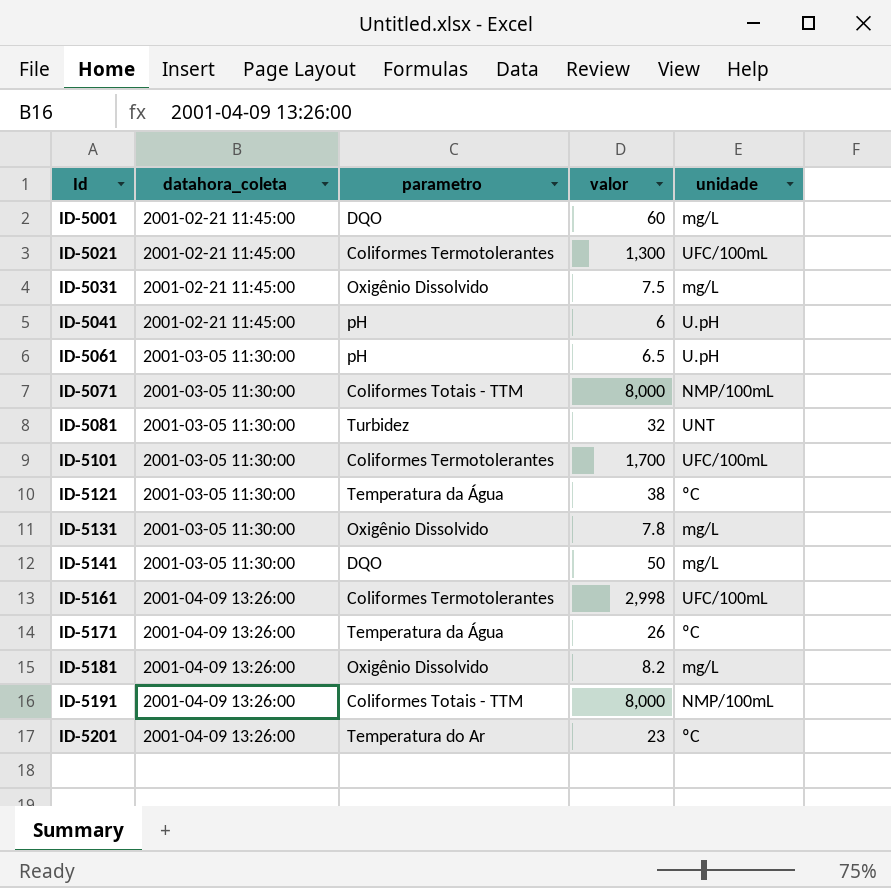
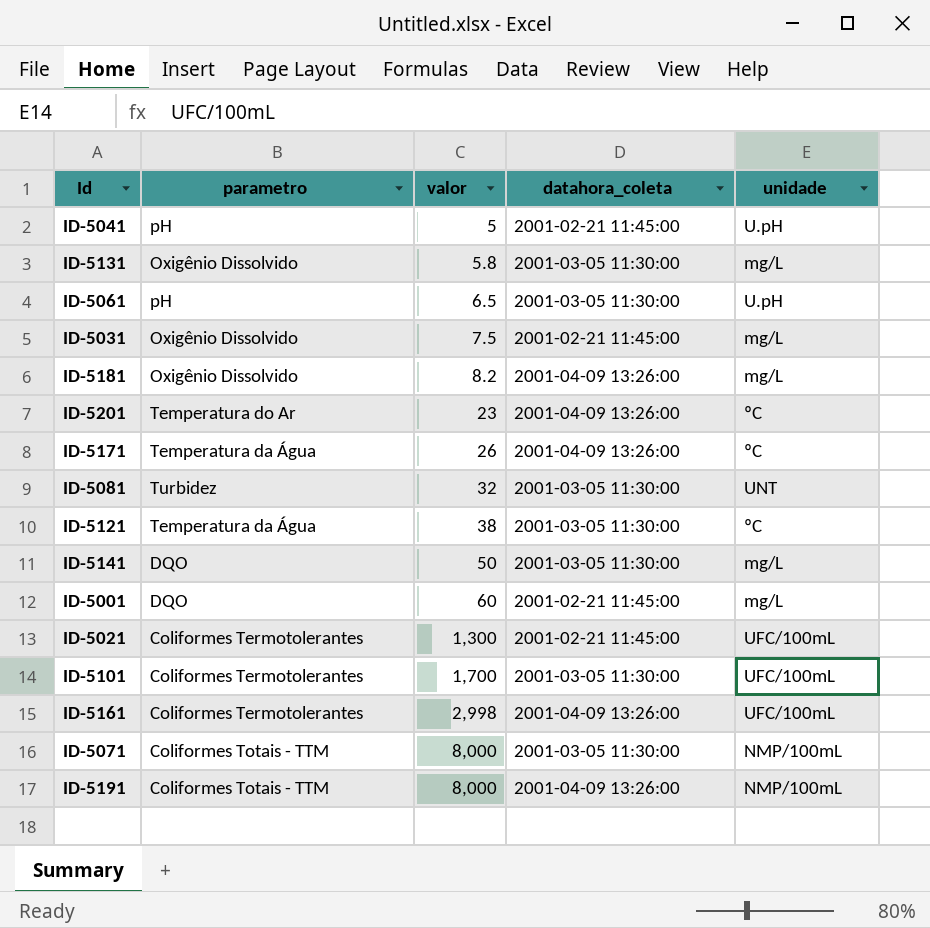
row order: Id ascending -> valor ascending
column datahora_coleta | position: 2 -> 4
ID-5041 | valor: 6 -> 5
ID-5131 | valor: 7.8 -> 5.8

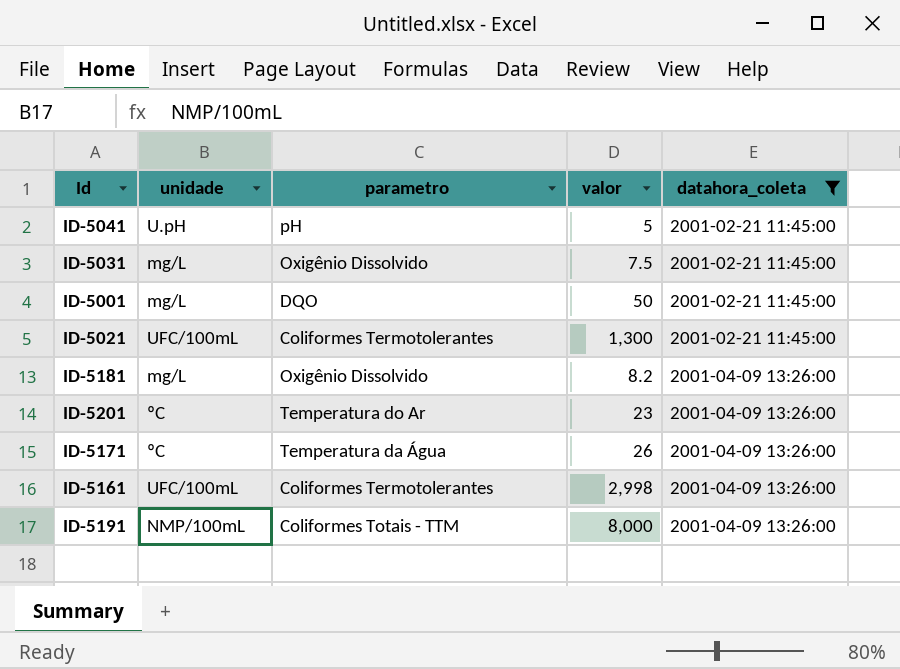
filter: none -> datahora_coleta != 2001-03-05 11:30:00
row order: valor ascending -> datahora_coleta ascending
column unidade | position: 5 -> 2
ID-5001 | valor: 60 -> 50

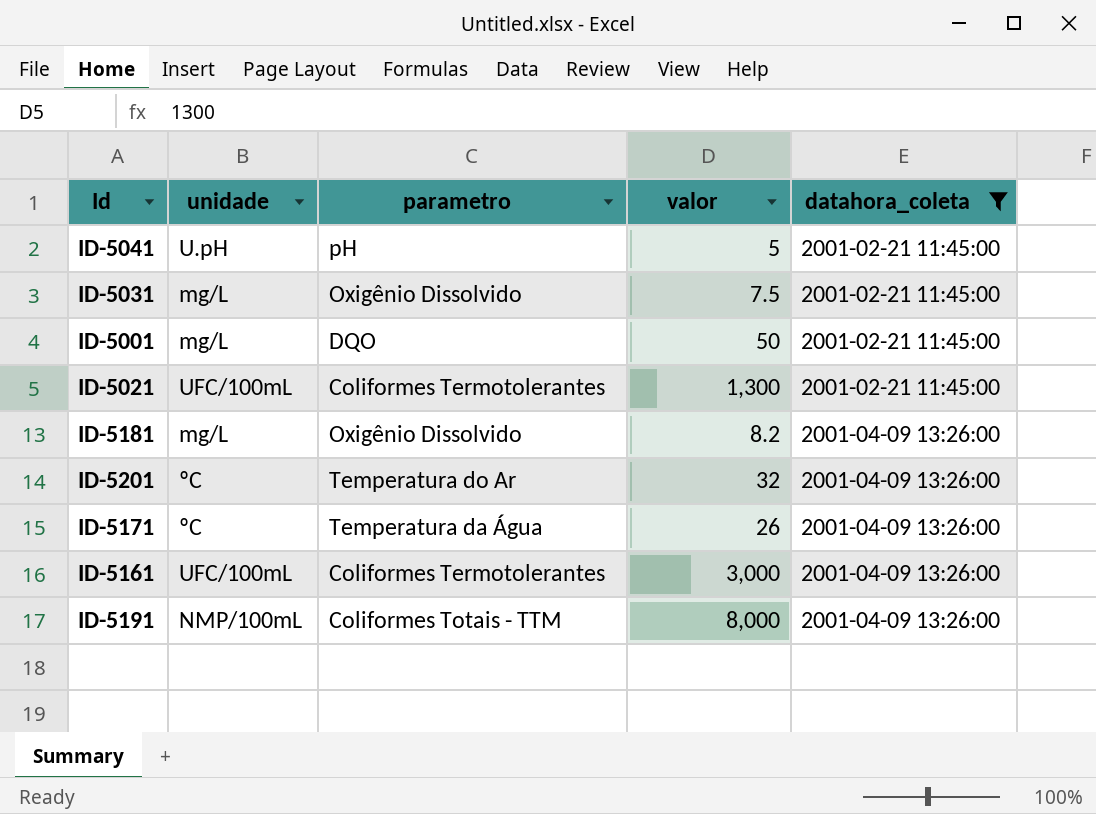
ID-5201 | valor: 23 -> 32
ID-5161 | valor: 2,998 -> 3,000

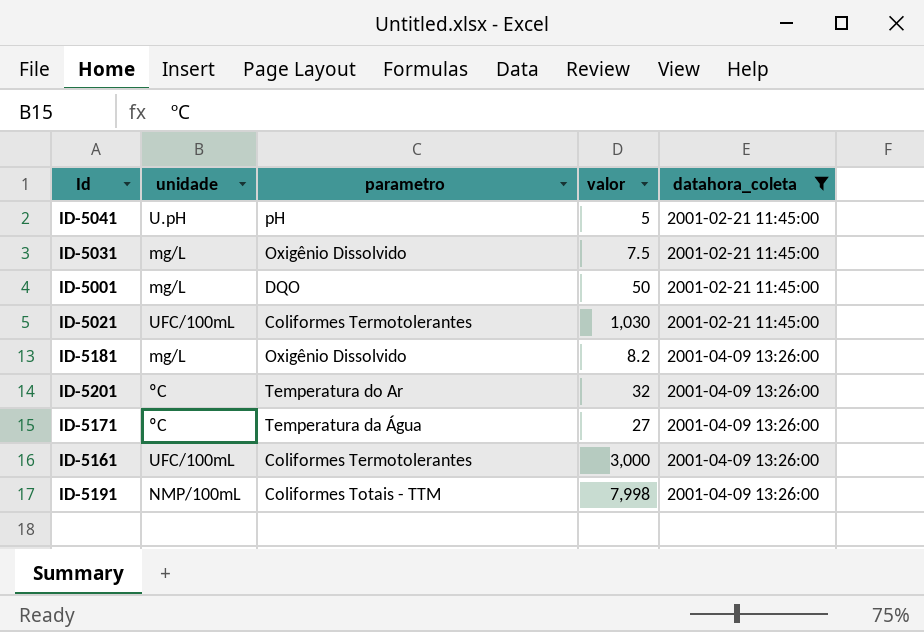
ID-5021 | valor: 1,300 -> 1,030
ID-5171 | valor: 26 -> 27
ID-5191 | valor: 8,000 -> 7,998

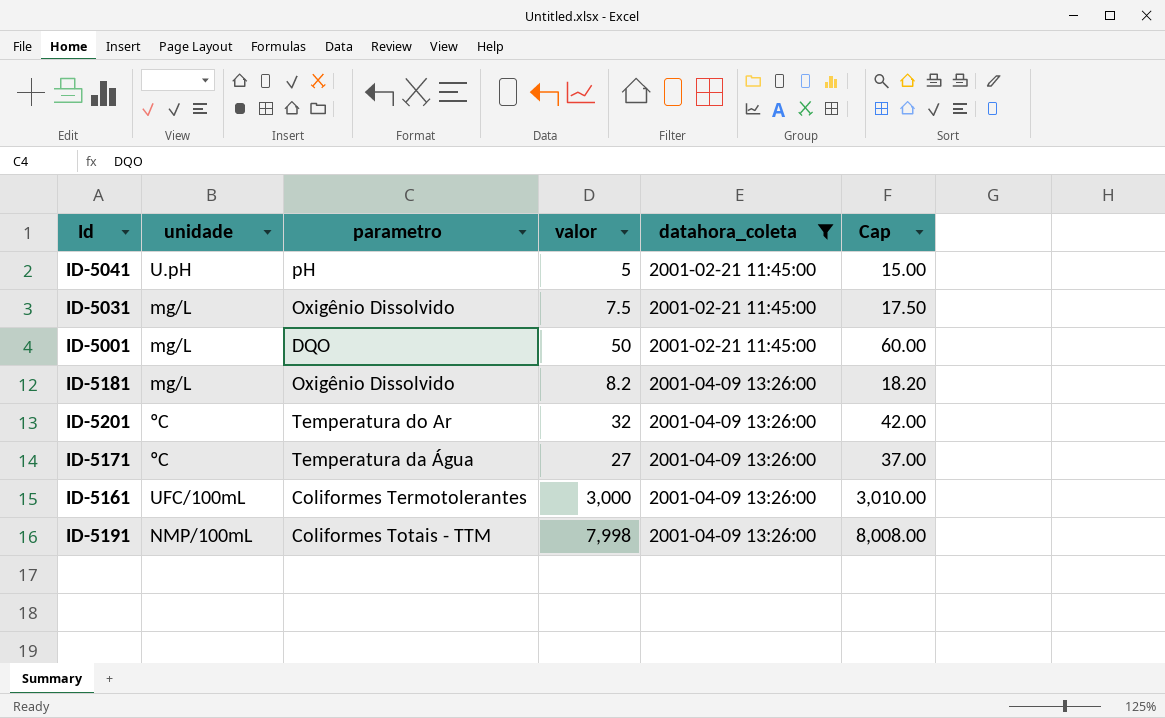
column Cap | formula: none -> [valor] + 10
row ID-5021: UFC/100mL | Coliformes Termotolerantes | 1,030 | 2001-02-21 11:45:00 -> none

